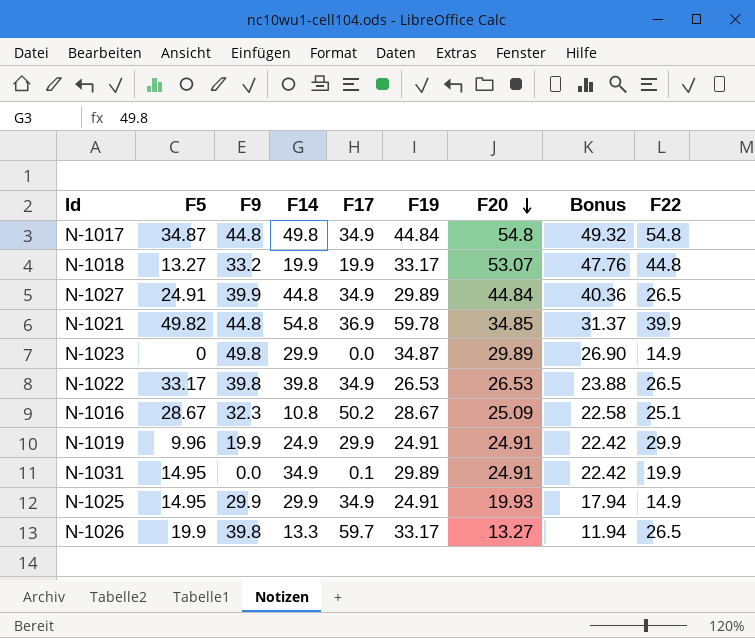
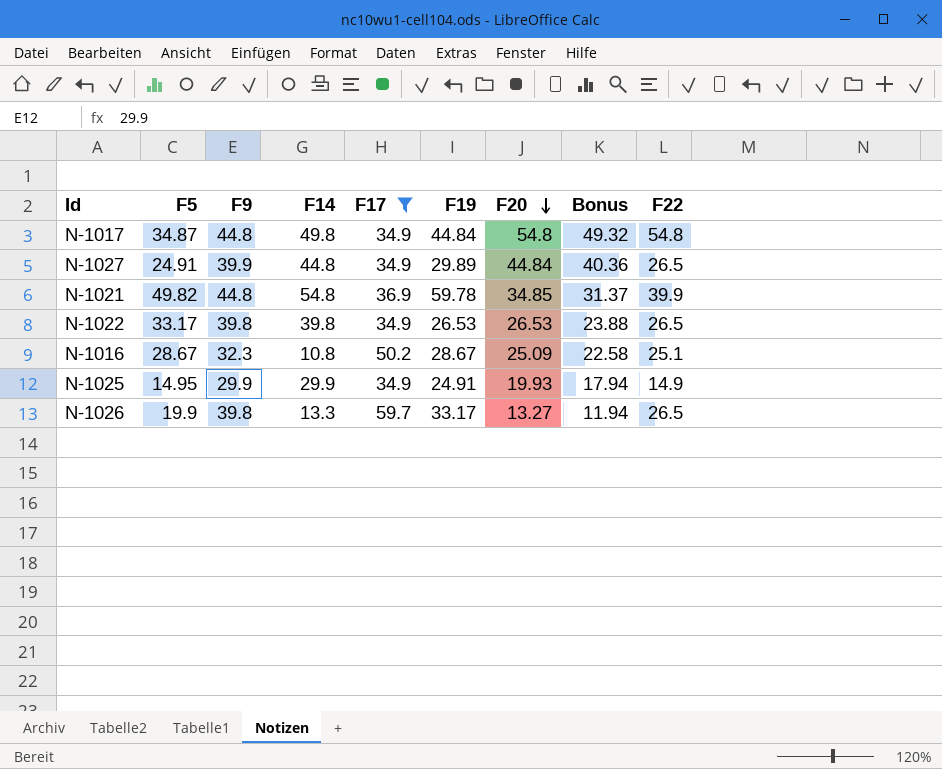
filter: none -> F17 >= 34.9

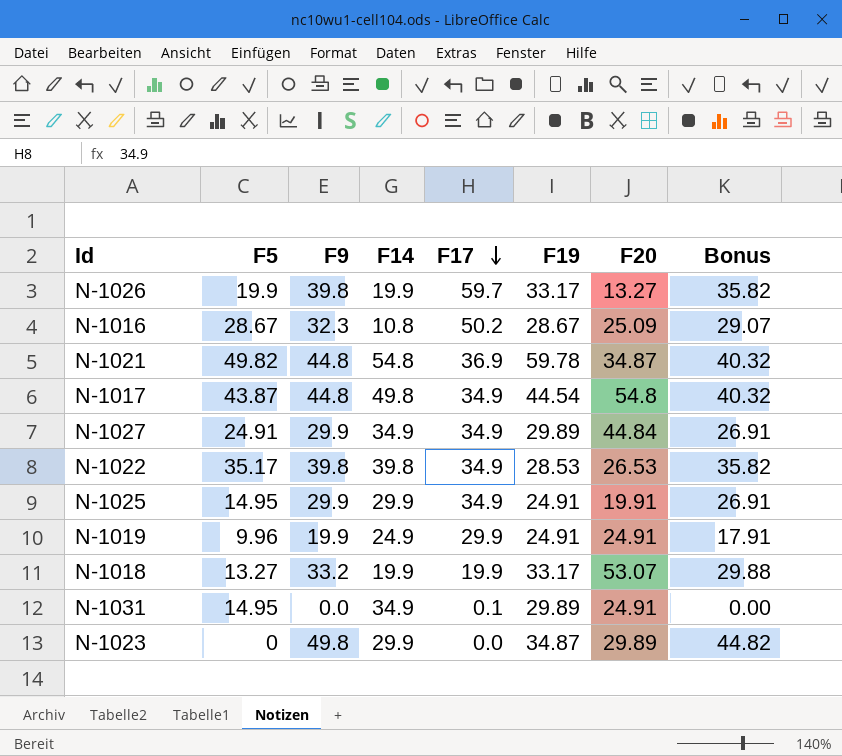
filter: F17 >= 34.9 -> none
row order: F20 descending -> F17 descending
column F22 | position: 9 -> none
column Bonus | formula: [F20] * 0.9 -> [F9] * 0.9
N-1026 | F14: 13.3 -> 19.9
N-1021 | F20: 34.85 -> 34.87
N-1017 | F5: 34.87 -> 43.87
N-1017 | F19: 44.84 -> 44.54
N-1027 | F9: 39.9 -> 29.9
N-1027 | F14: 44.8 -> 34.9
N-1022 | F5: 33.17 -> 35.17
N-1022 | F19: 26.53 -> 28.53
N-1025 | F20: 19.93 -> 19.91

